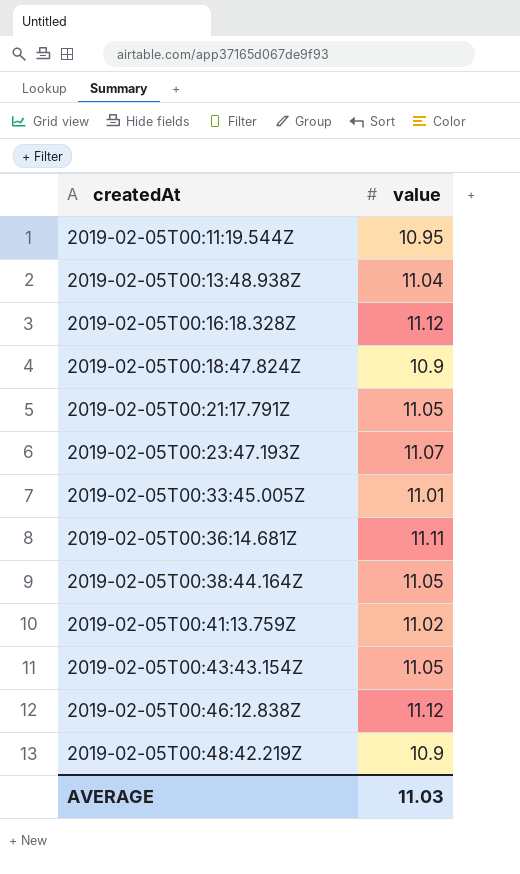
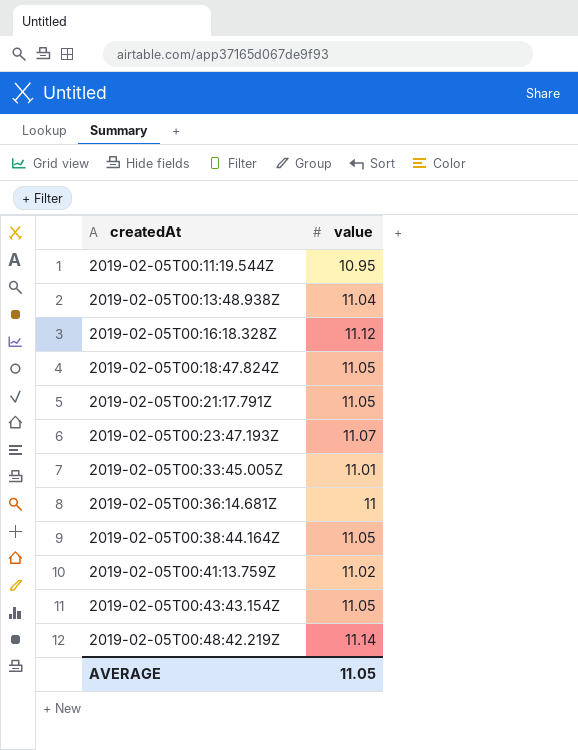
row 2019-02-05T00:46:12.838Z: 11.12 -> none
2019-02-05T00:18:47.824Z | value: 10.9 -> 11.05
2019-02-05T00:36:14.681Z | value: 11.11 -> 11
2019-02-05T00:48:42.219Z | value: 10.9 -> 11.14
AVERAGE | value: 11.03 -> 11.05

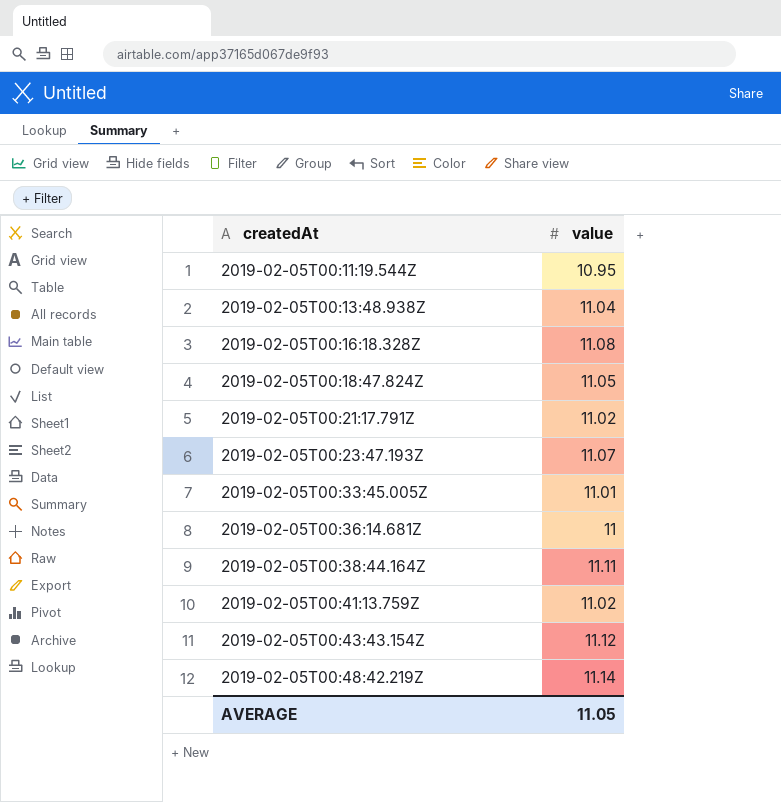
2019-02-05T00:16:18.328Z | value: 11.12 -> 11.08
2019-02-05T00:21:17.791Z | value: 11.05 -> 11.02
2019-02-05T00:38:44.164Z | value: 11.05 -> 11.11
2019-02-05T00:43:43.154Z | value: 11.05 -> 11.12

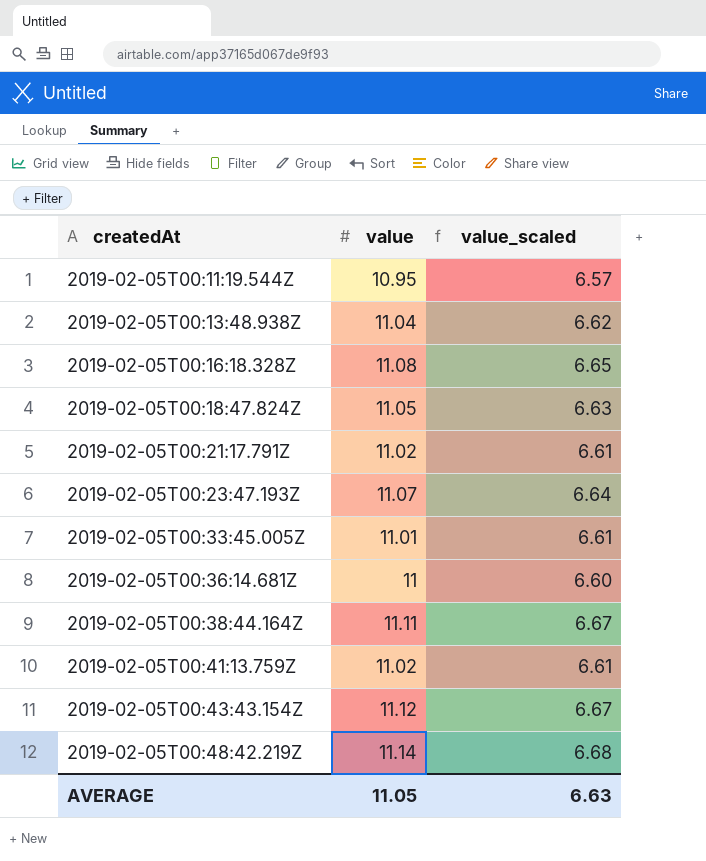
column value_scaled | formula: none -> [value] * 0.6

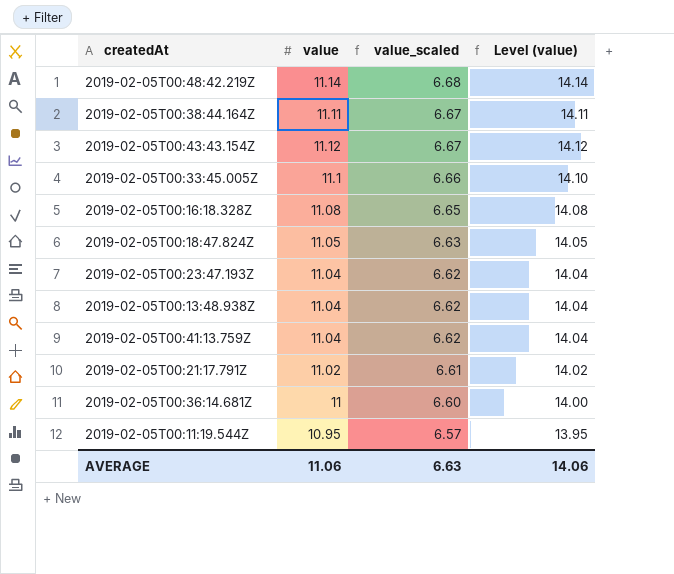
row order: createdAt ascending -> value_scaled descending
column Level (value) | formula: none -> [value] + 3
2019-02-05T00:33:45.005Z | value: 11.01 -> 11.1
2019-02-05T00:33:45.005Z | value_scaled: 6.61 -> 6.66
2019-02-05T00:23:47.193Z | value: 11.07 -> 11.04
2019-02-05T00:23:47.193Z | value_scaled: 6.64 -> 6.62
2019-02-05T00:41:13.759Z | value: 11.02 -> 11.04
2019-02-05T00:41:13.759Z | value_scaled: 6.61 -> 6.62
AVERAGE | value: 11.05 -> 11.06

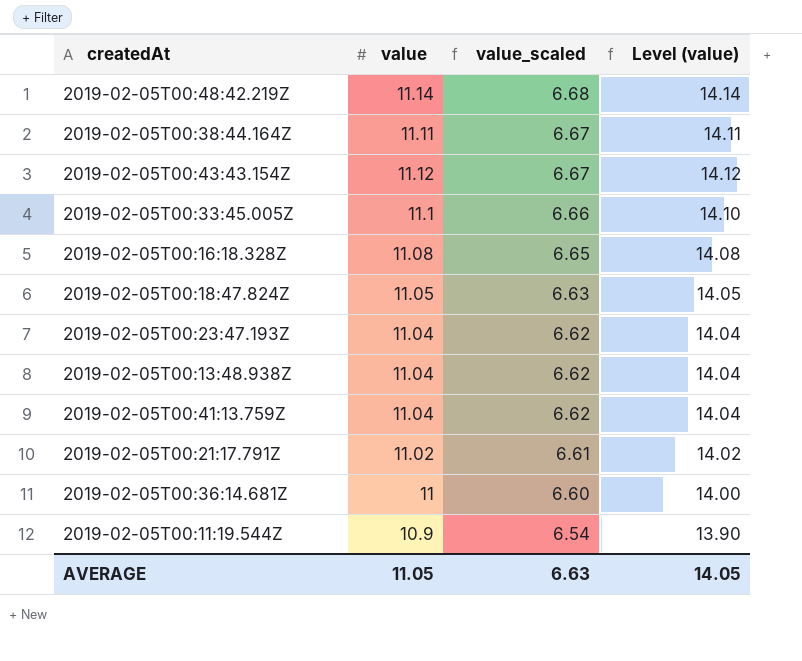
2019-02-05T00:11:19.544Z | value: 10.95 -> 10.9
2019-02-05T00:11:19.544Z | value_scaled: 6.57 -> 6.54
2019-02-05T00:11:19.544Z | Level (value): 13.95 -> 13.90
AVERAGE | value: 11.06 -> 11.05
AVERAGE | Level (value): 14.06 -> 14.05

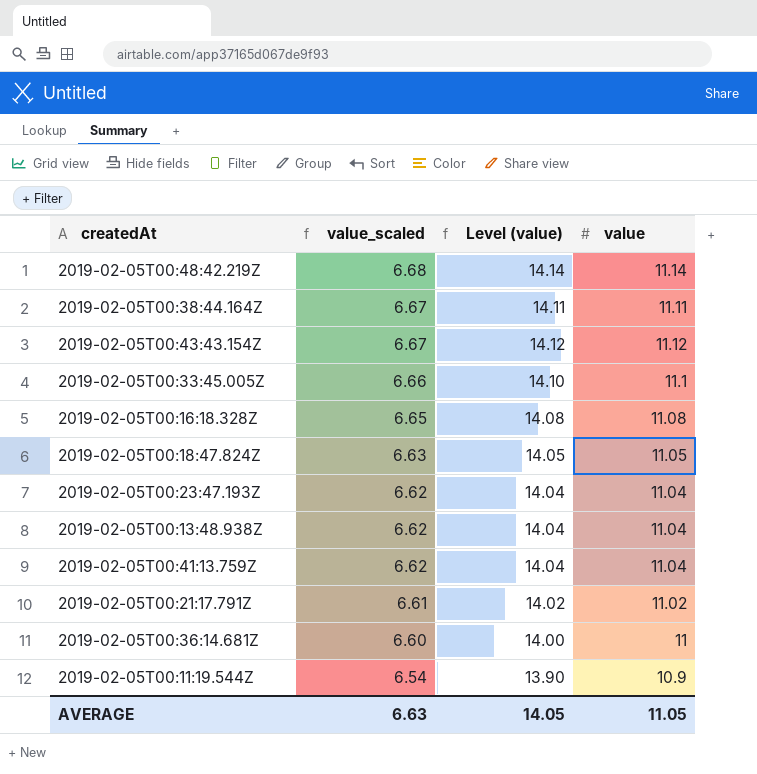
column value | position: 2 -> 4

